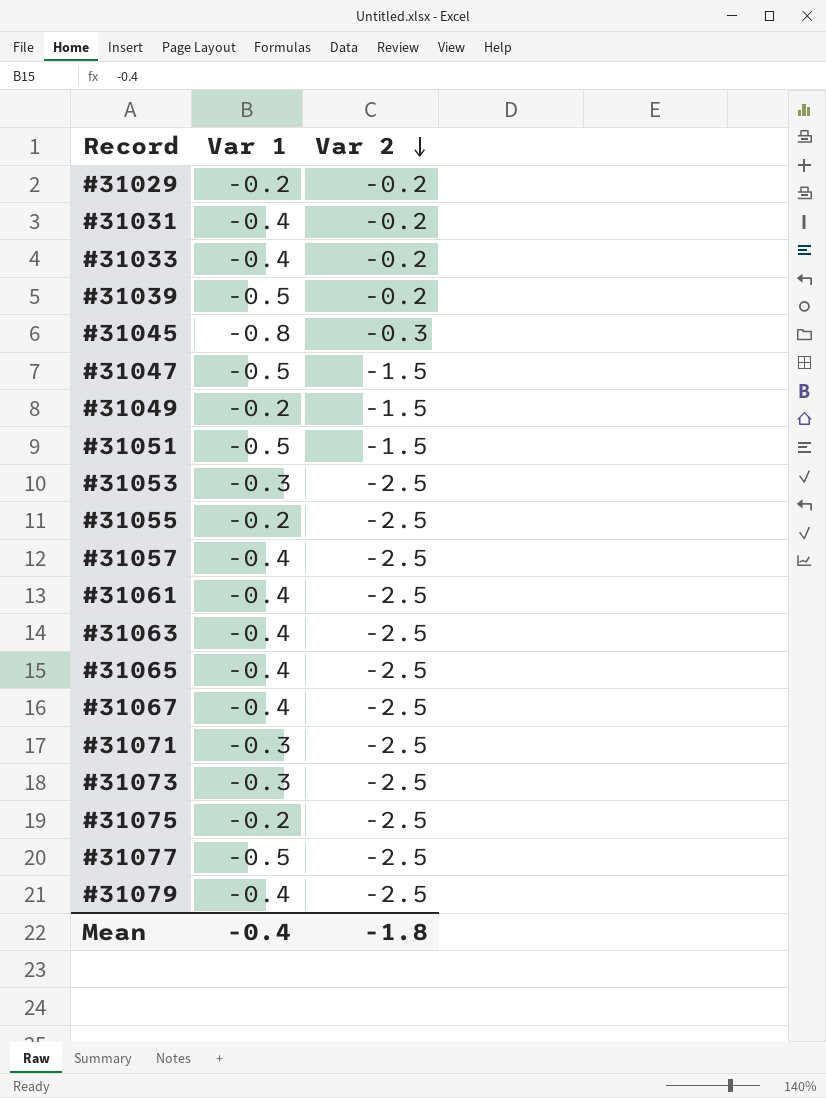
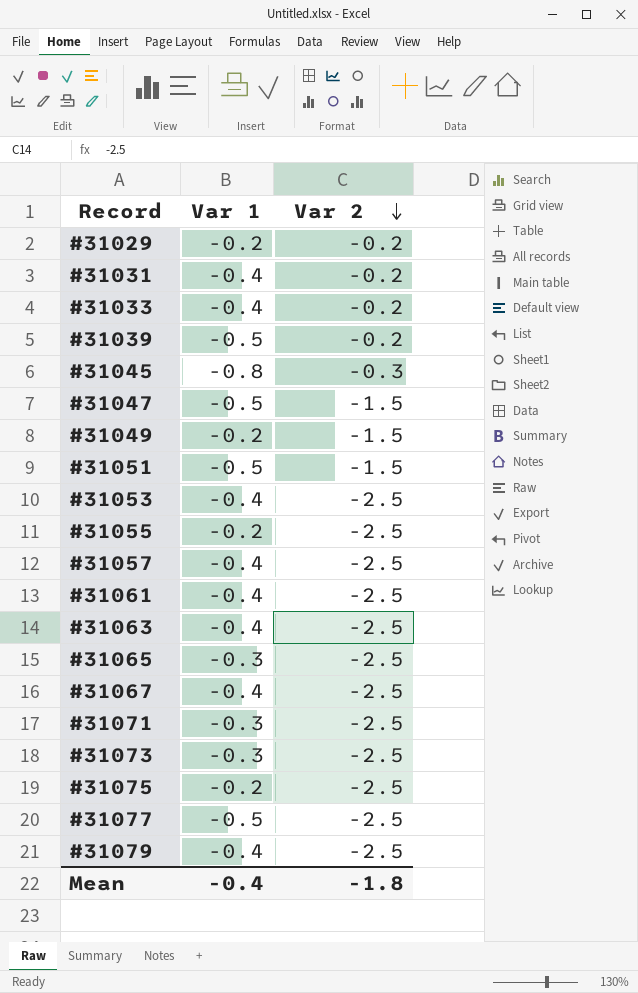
#31053 | Var 1: -0.3 -> -0.4
#31065 | Var 1: -0.4 -> -0.3

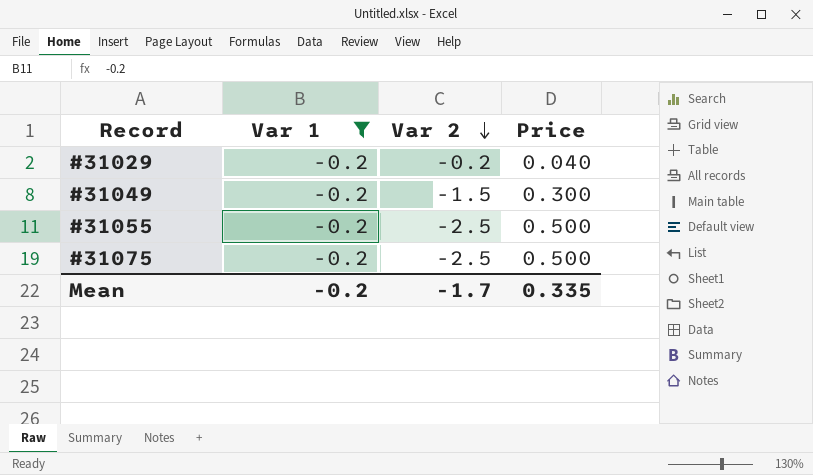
filter: none -> Var 1 = -0.2
column Price | formula: none -> [Var 1] * [Var 2]
Mean | Var 1: -0.4 -> -0.2
Mean | Var 2: -1.8 -> -1.7

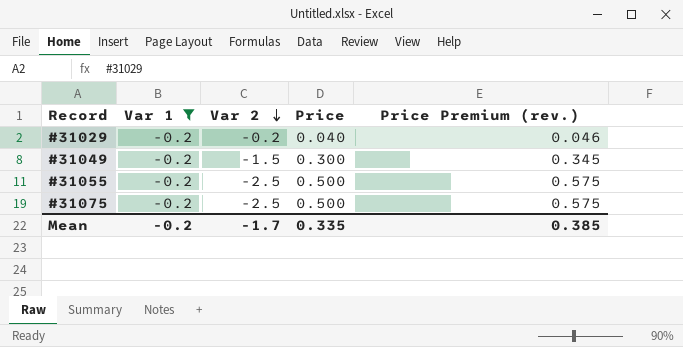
column Price Premium (rev.) | formula: none -> [Price] * 1.15

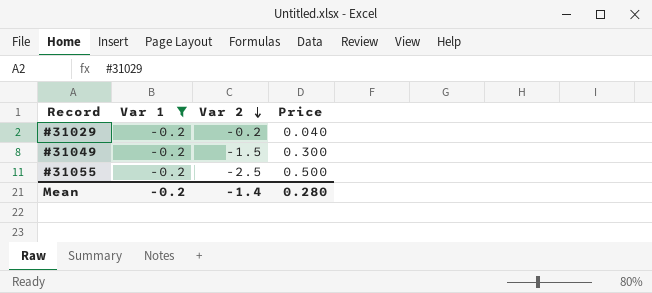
column Price Premium (rev.) | formula: [Price] * 1.15 -> none
row #31075: -0.2 | -2.5 | 0.500 | 0.575 -> none
Mean | Var 2: -1.7 -> -1.4
Mean | Price: 0.335 -> 0.280

